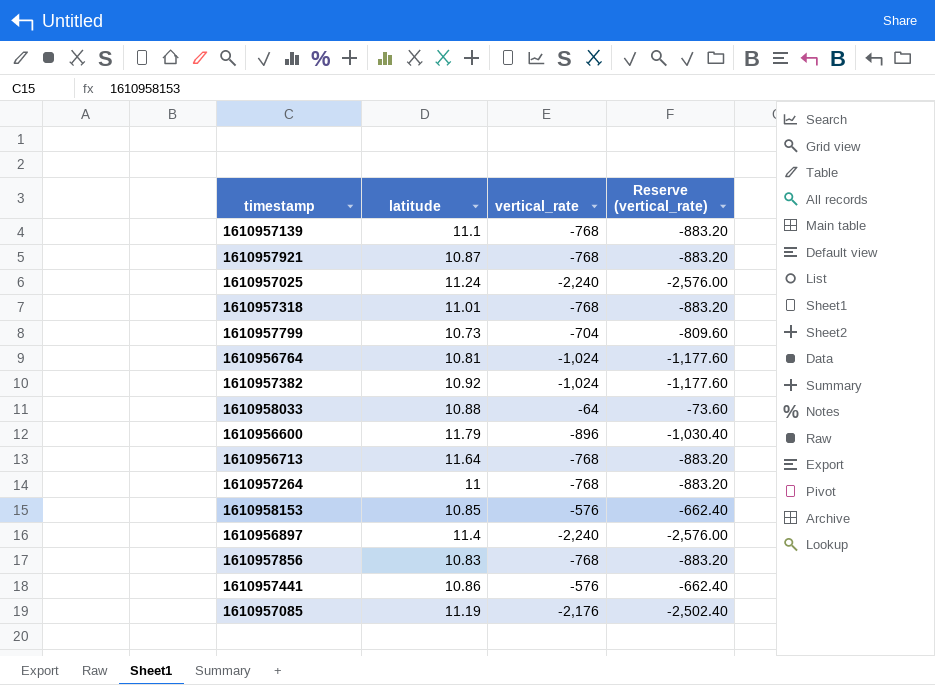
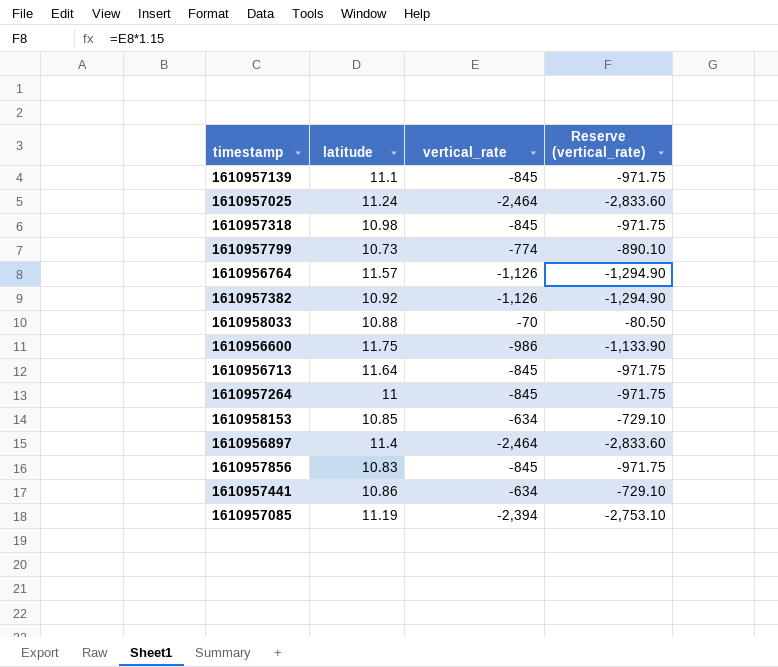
row 1610957921: 10.87 | -768 | -883.20 -> none
1610957139 | vertical_rate: -768 -> -845
1610957139 | Reserve (vertical_rate): -883.20 -> -971.75
1610957025 | vertical_rate: -2,240 -> -2,464
1610957025 | Reserve (vertical_rate): -2,576.00 -> -2,833.60
1610957318 | latitude: 11.01 -> 10.98
1610957318 | vertical_rate: -768 -> -845
1610957318 | Reserve (vertical_rate): -883.20 -> -971.75
1610957799 | vertical_rate: -704 -> -774
1610957799 | Reserve (vertical_rate): -809.60 -> -890.10
1610956764 | latitude: 10.81 -> 11.57
1610956764 | vertical_rate: -1,024 -> -1,126
1610956764 | Reserve (vertical_rate): -1,177.60 -> -1,294.90
1610957382 | vertical_rate: -1,024 -> -1,126
1610957382 | Reserve (vertical_rate): -1,177.60 -> -1,294.90
1610958033 | vertical_rate: -64 -> -70
1610958033 | Reserve (vertical_rate): -73.60 -> -80.50
1610956600 | latitude: 11.79 -> 11.75
1610956600 | vertical_rate: -896 -> -986
1610956600 | Reserve (vertical_rate): -1,030.40 -> -1,133.90
1610956713 | vertical_rate: -768 -> -845
1610956713 | Reserve (vertical_rate): -883.20 -> -971.75
1610957264 | vertical_rate: -768 -> -845
1610957264 | Reserve (vertical_rate): -883.20 -> -971.75
1610958153 | vertical_rate: -576 -> -634
1610958153 | Reserve (vertical_rate): -662.40 -> -729.10
1610956897 | vertical_rate: -2,240 -> -2,464
1610956897 | Reserve (vertical_rate): -2,576.00 -> -2,833.60
1610957856 | vertical_rate: -768 -> -845
1610957856 | Reserve (vertical_rate): -883.20 -> -971.75
1610957441 | vertical_rate: -576 -> -634
1610957441 | Reserve (vertical_rate): -662.40 -> -729.10
1610957085 | vertical_rate: -2,176 -> -2,394
1610957085 | Reserve (vertical_rate): -2,502.40 -> -2,753.10

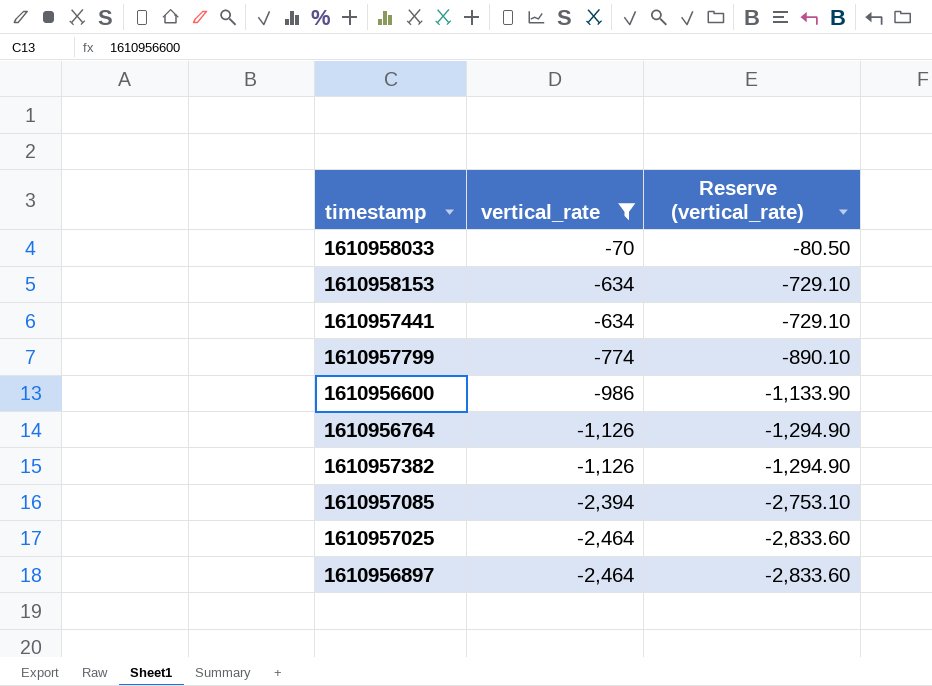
filter: none -> vertical_rate != -845
row order: none -> vertical_rate descending
column latitude | position: 2 -> none

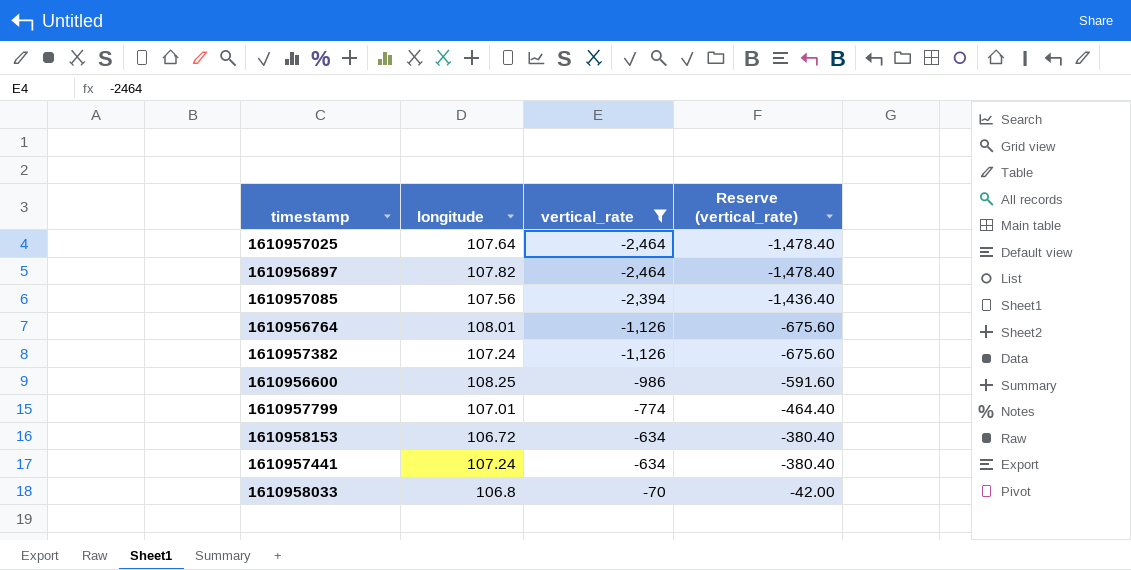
row order: vertical_rate descending -> vertical_rate ascending
column longitude | position: none -> 2
column Reserve (vertical_rate) | formula: [vertical_rate] * 1.15 -> [vertical_rate] * 0.6

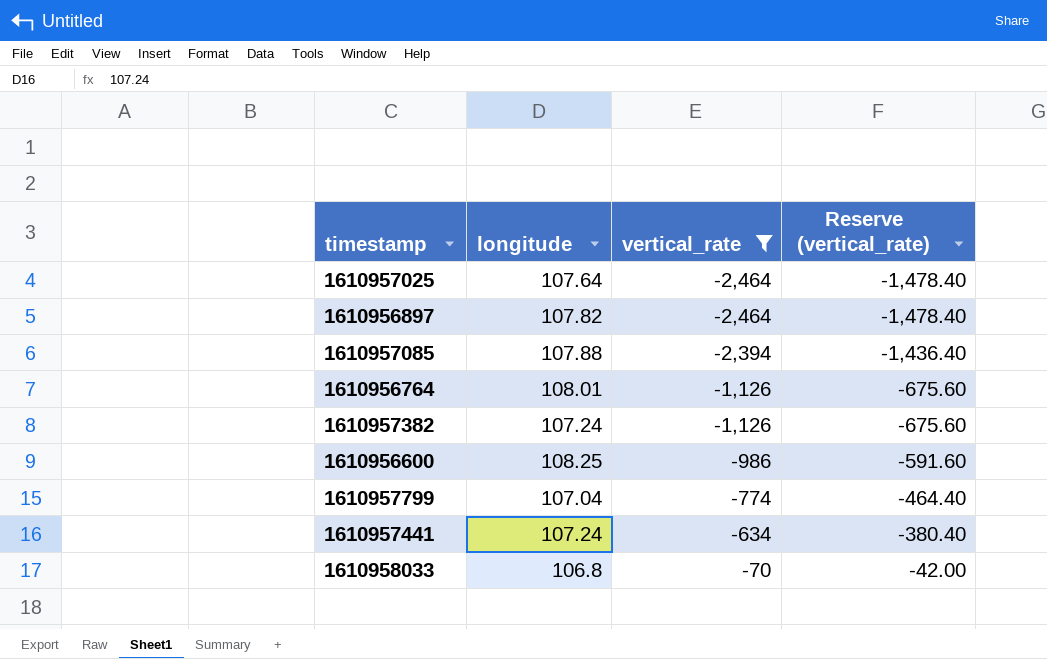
row 1610958153: 106.72 | -634 | -380.40 -> none
1610957085 | longitude: 107.56 -> 107.88
1610957799 | longitude: 107.01 -> 107.04

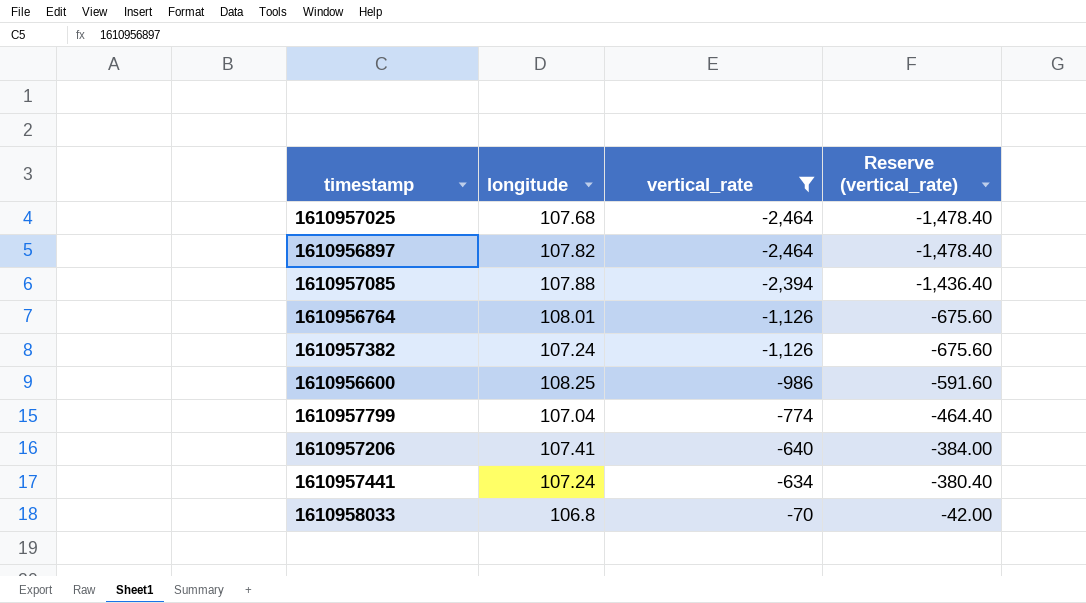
1610957025 | longitude: 107.64 -> 107.68
row 1610957206: none -> 107.41 | -640 | -384.00

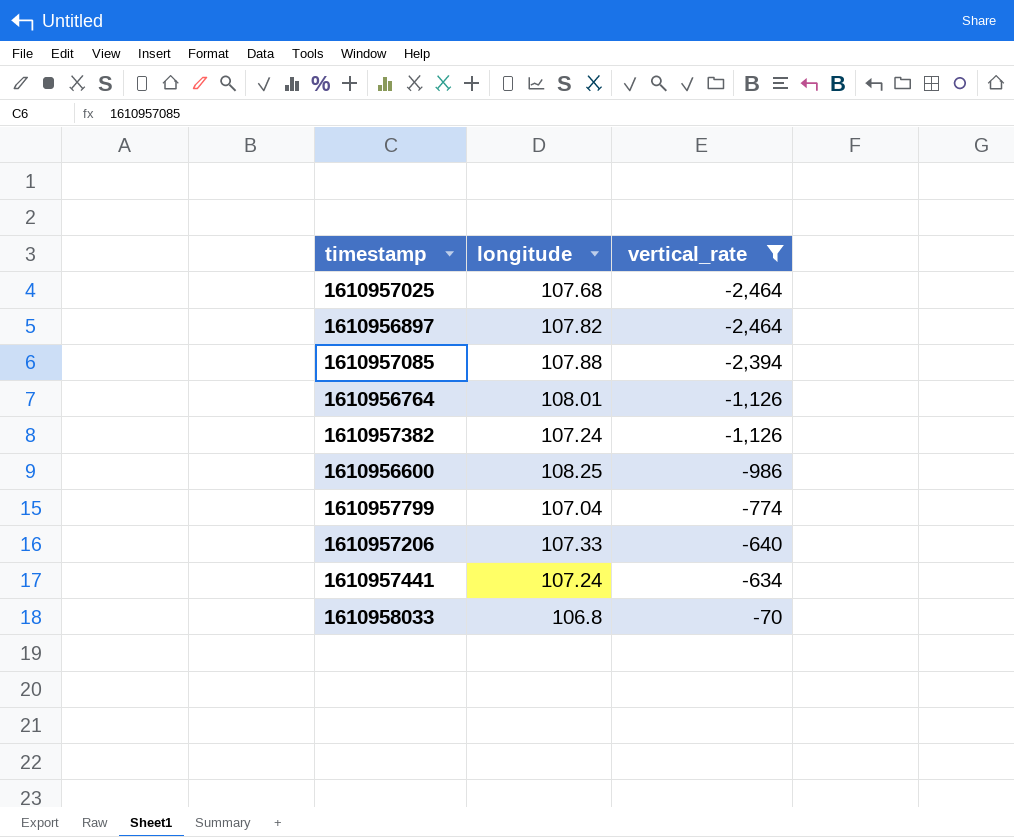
column Reserve (vertical_rate) | formula: [vertical_rate] * 0.6 -> none
1610957206 | longitude: 107.41 -> 107.33

